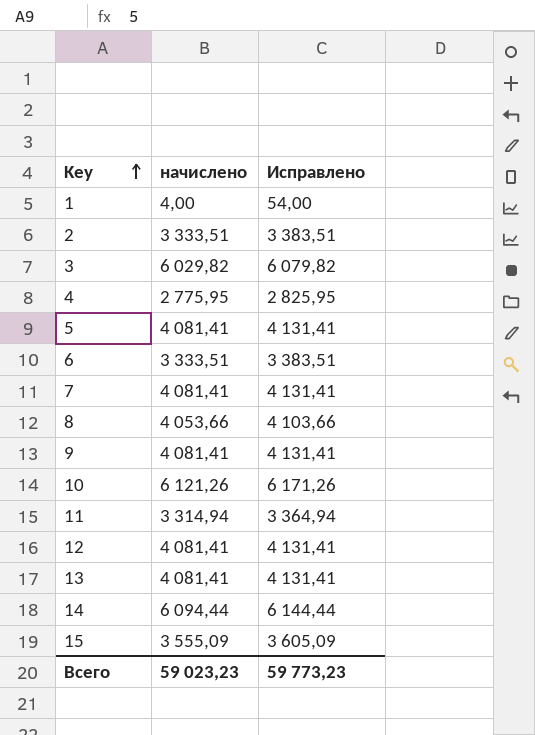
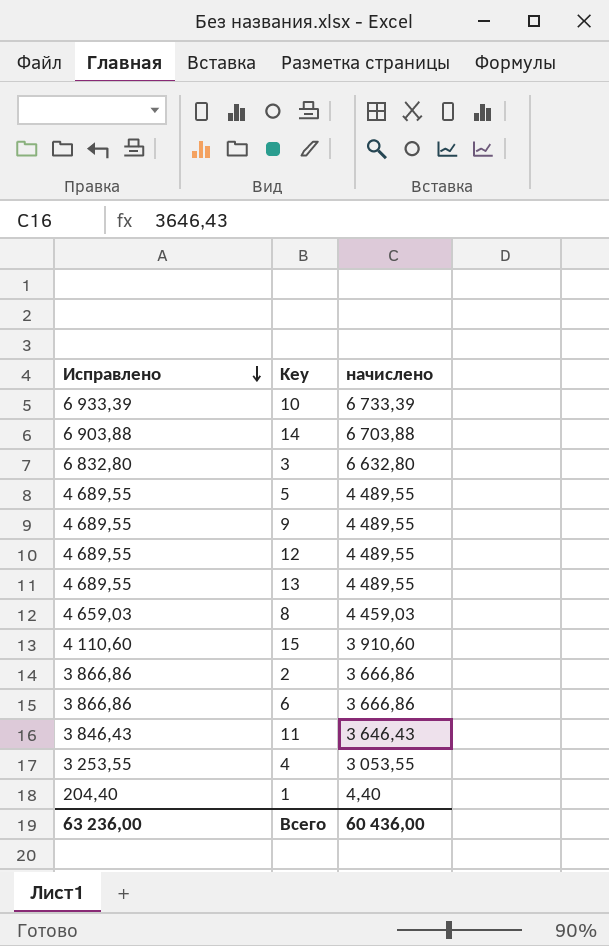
row order: Key ascending -> Исправлено descending
column Исправлено | formula: [начислено] + 50 -> [начислено] + 200
column Исправлено | position: 3 -> 1
row 7: 4 081,41 | 4 131,41 -> none
10 | начислено: 6 121,26 -> 6 733,39
14 | начислено: 6 094,44 -> 6 703,88
3 | начислено: 6 029,82 -> 6 632,80
5 | начислено: 4 081,41 -> 4 489,55
9 | начислено: 4 081,41 -> 4 489,55
12 | начислено: 4 081,41 -> 4 489,55
13 | начислено: 4 081,41 -> 4 489,55
8 | начислено: 4 053,66 -> 4 459,03
15 | начислено: 3 555,09 -> 3 910,60
2 | начислено: 3 333,51 -> 3 666,86
6 | начислено: 3 333,51 -> 3 666,86
11 | начислено: 3 314,94 -> 3 646,43
4 | начислено: 2 775,95 -> 3 053,55
1 | начислено: 4,00 -> 4,40
Всего | Исправлено: 59 773,23 -> 63 236,00
Всего | начислено: 59 023,23 -> 60 436,00

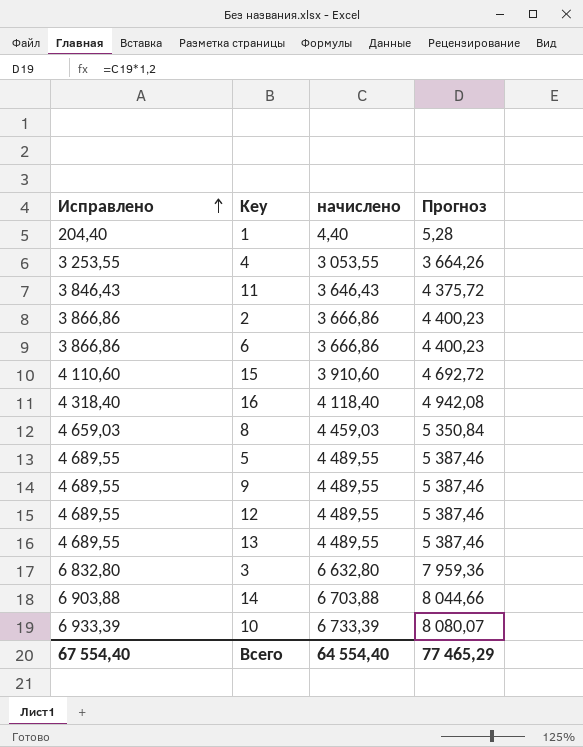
row order: Исправлено descending -> Исправлено ascending
column Прогноз | formula: none -> [начислено] * 1,2
row 16: none -> 4 318,40 | 4 118,40 | 4 942,08
Всего | Исправлено: 63 236,00 -> 67 554,40
Всего | начислено: 60 436,00 -> 64 554,40

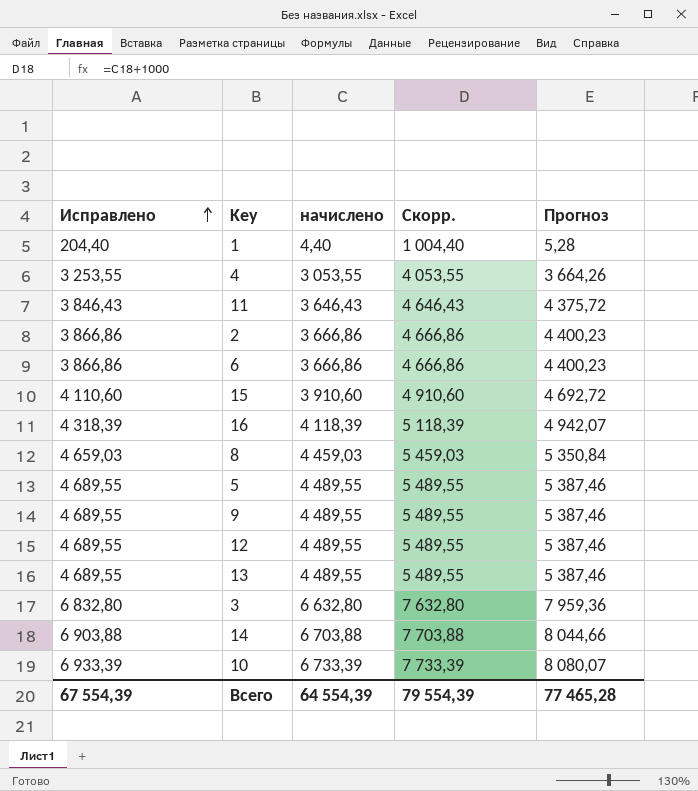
column Скорр. | formula: none -> [начислено] + 1000
16 | Исправлено: 4 318,40 -> 4 318,39
16 | начислено: 4 118,40 -> 4 118,39
16 | Прогноз: 4 942,08 -> 4 942,07
Всего | Исправлено: 67 554,40 -> 67 554,39
Всего | начислено: 64 554,40 -> 64 554,39
Всего | Прогноз: 77 465,29 -> 77 465,28

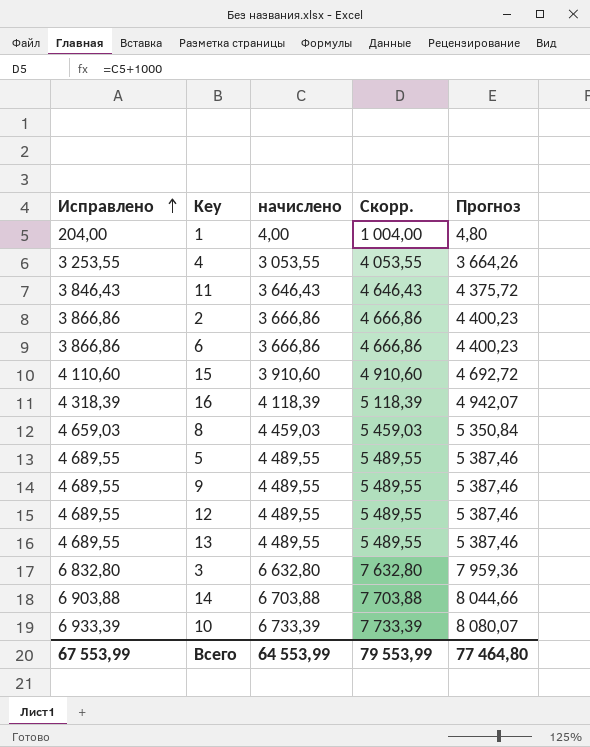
1 | Исправлено: 204,40 -> 204,00
1 | начислено: 4,40 -> 4,00
1 | Скорр.: 1 004,40 -> 1 004,00
1 | Прогноз: 5,28 -> 4,80
Всего | Исправлено: 67 554,39 -> 67 553,99
Всего | начислено: 64 554,39 -> 64 553,99
Всего | Скорр.: 79 554,39 -> 79 553,99
Всего | Прогноз: 77 465,28 -> 77 464,80

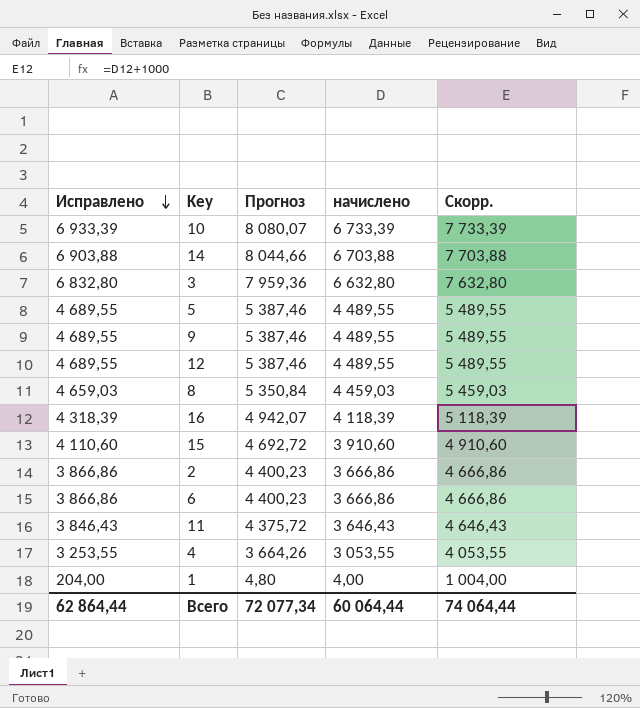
row order: Исправлено ascending -> Исправлено descending
column Прогноз | position: 5 -> 3
row 13: 4 689,55 | 4 489,55 | 5 489,55 | 5 387,46 -> none
Всего | Исправлено: 67 553,99 -> 62 864,44
Всего | Прогноз: 77 464,80 -> 72 077,34
Всего | начислено: 64 553,99 -> 60 064,44
Всего | Скорр.: 79 553,99 -> 74 064,44

